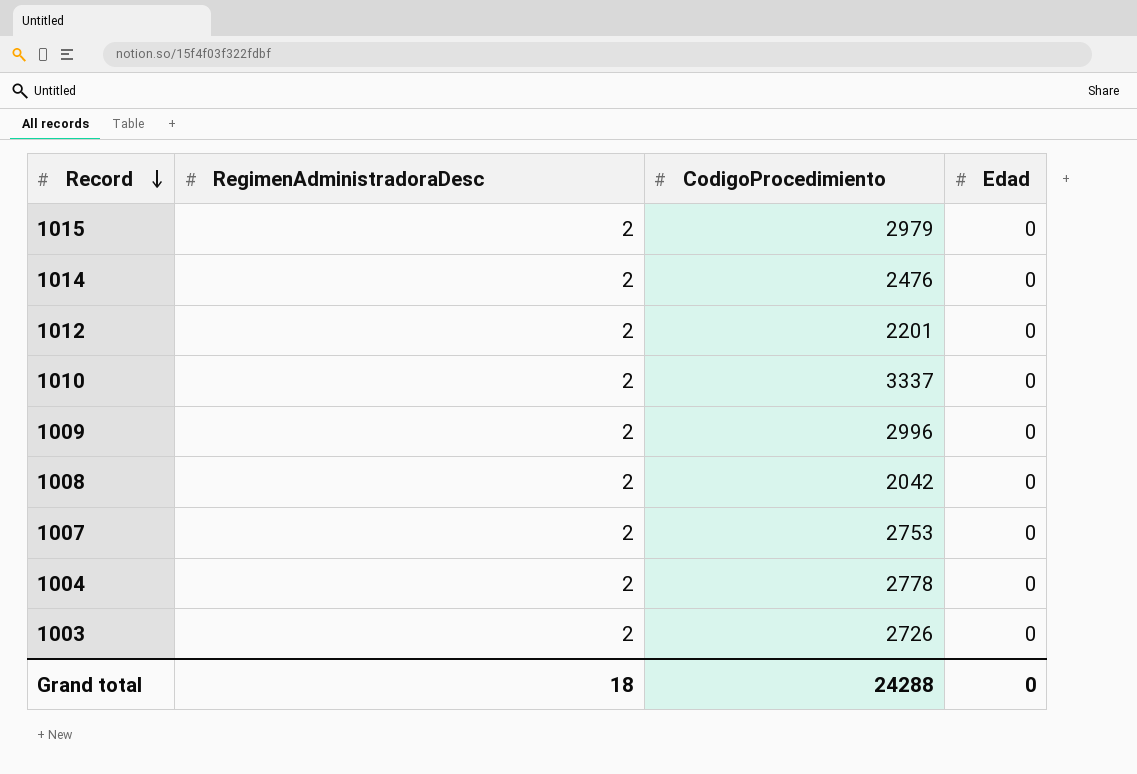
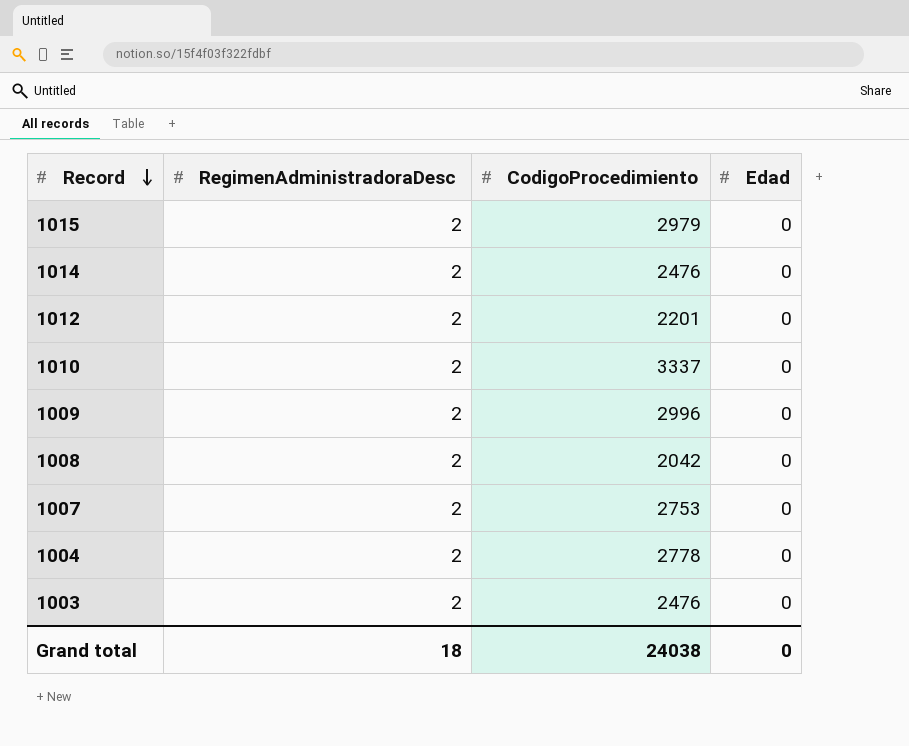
1003 | CodigoProcedimiento: 2726 -> 2476
Grand total | CodigoProcedimiento: 24288 -> 24038

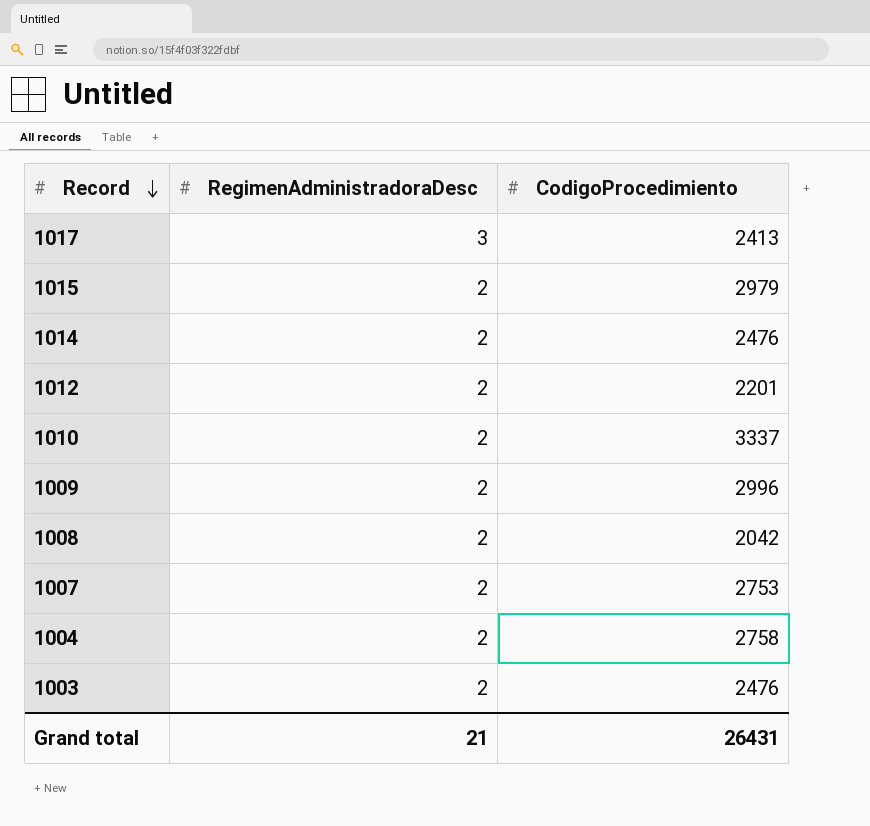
column Edad | position: 4 -> none
row 1017: none -> 3 | 2413
1004 | CodigoProcedimiento: 2778 -> 2758
Grand total | RegimenAdministradoraDesc: 18 -> 21
Grand total | CodigoProcedimiento: 24038 -> 26431

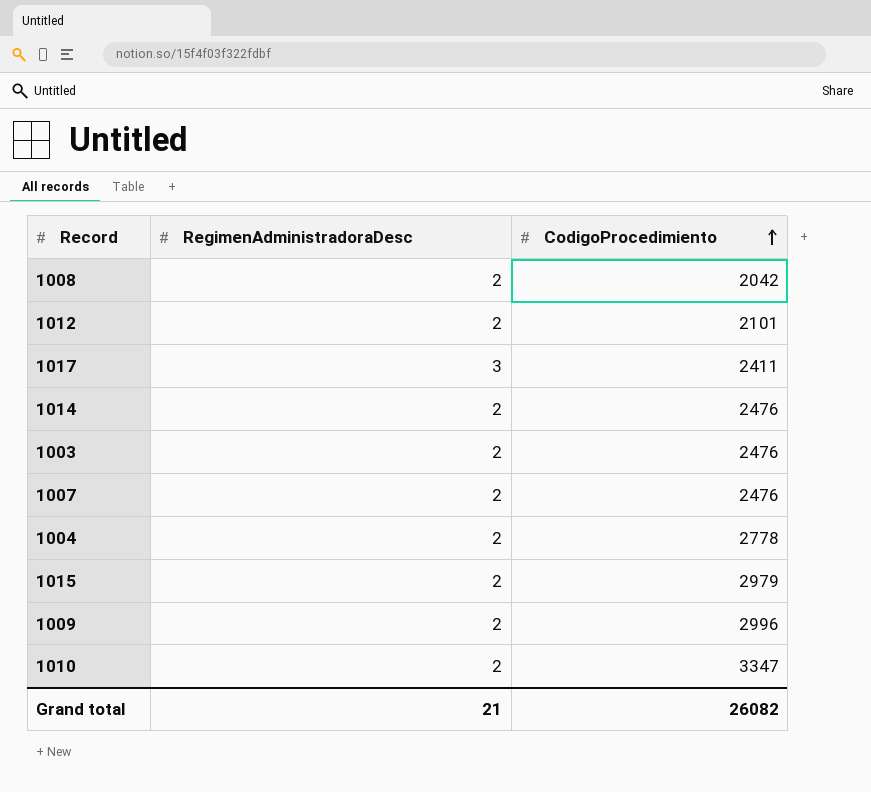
row order: Record descending -> CodigoProcedimiento ascending
1012 | CodigoProcedimiento: 2201 -> 2101
1017 | CodigoProcedimiento: 2413 -> 2411
1007 | CodigoProcedimiento: 2753 -> 2476
1004 | CodigoProcedimiento: 2758 -> 2778
1010 | CodigoProcedimiento: 3337 -> 3347
Grand total | CodigoProcedimiento: 26431 -> 26082

